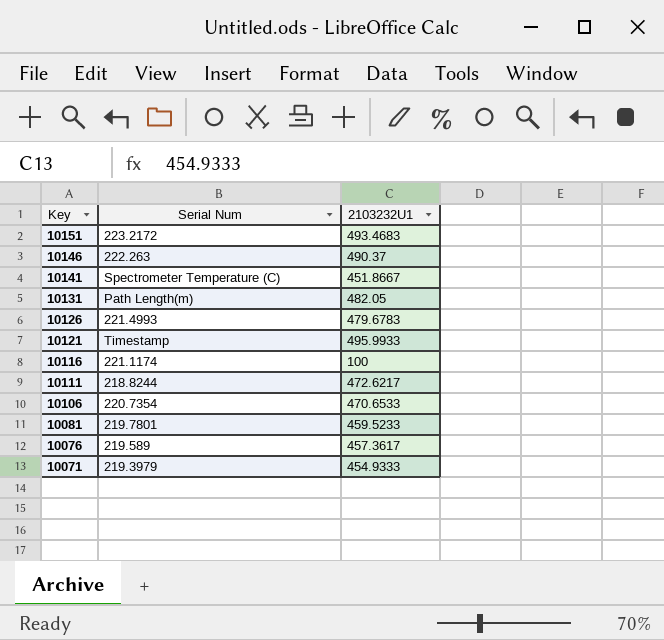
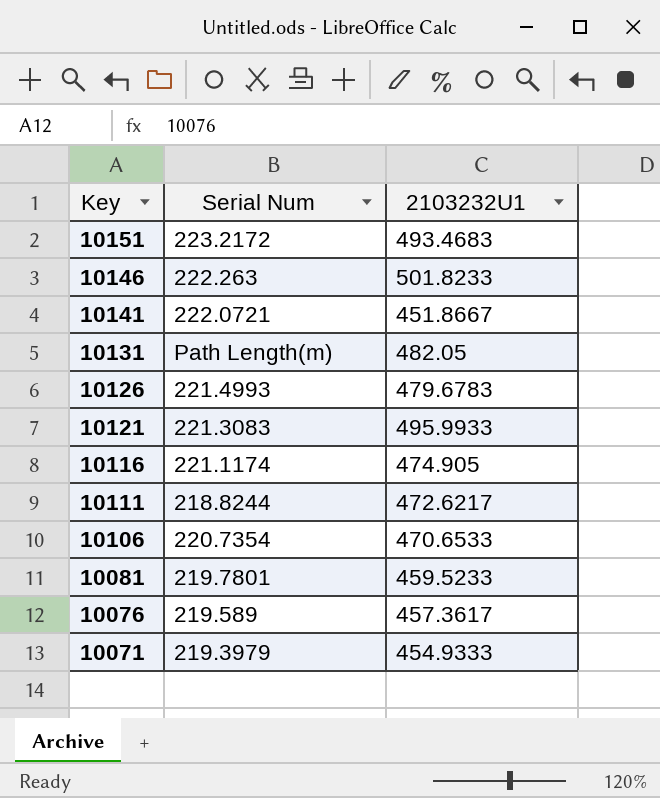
10146 | 2103232U1: 490.37 -> 501.8233
10141 | Serial Num: Spectrometer Temperature (C) -> 222.0721
10121 | Serial Num: Timestamp -> 221.3083
10116 | 2103232U1: 100 -> 474.905

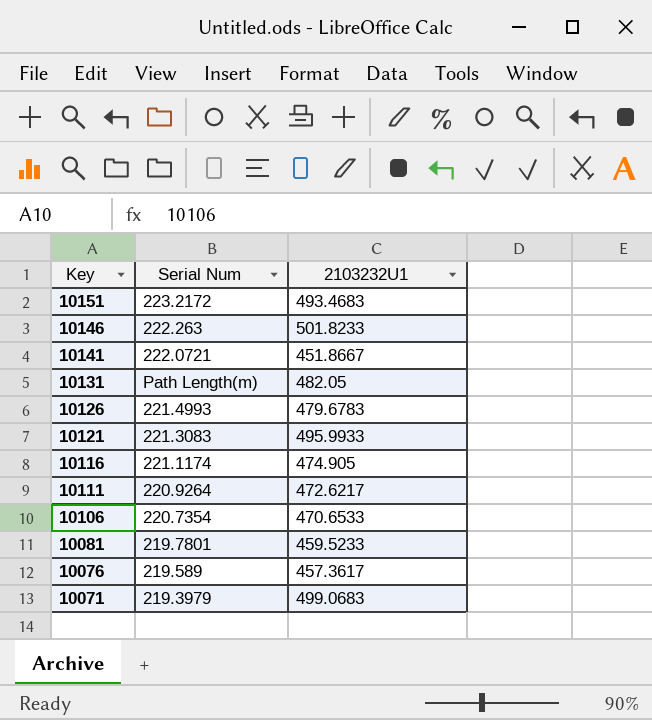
10111 | Serial Num: 218.8244 -> 220.9264
10071 | 2103232U1: 454.9333 -> 499.0683

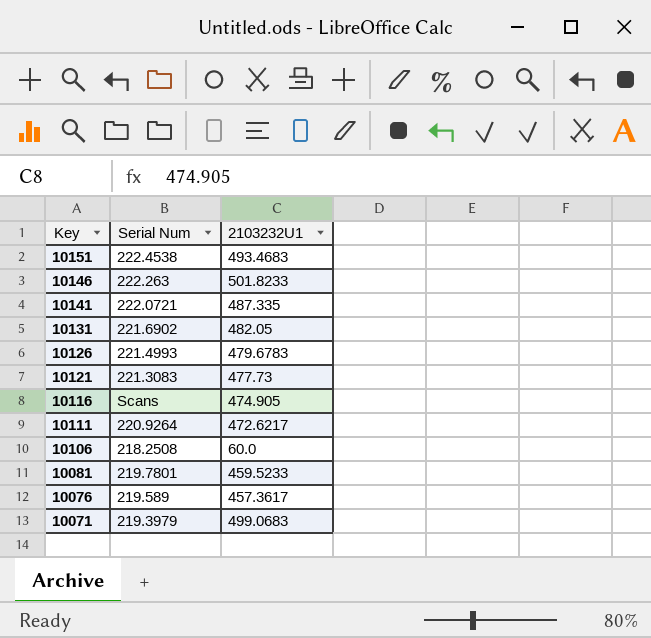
10151 | Serial Num: 223.2172 -> 222.4538
10141 | 2103232U1: 451.8667 -> 487.335
10131 | Serial Num: Path Length(m) -> 221.6902
10121 | 2103232U1: 495.9933 -> 477.73
10116 | Serial Num: 221.1174 -> Scans
10106 | Serial Num: 220.7354 -> 218.2508
10106 | 2103232U1: 470.6533 -> 60.0

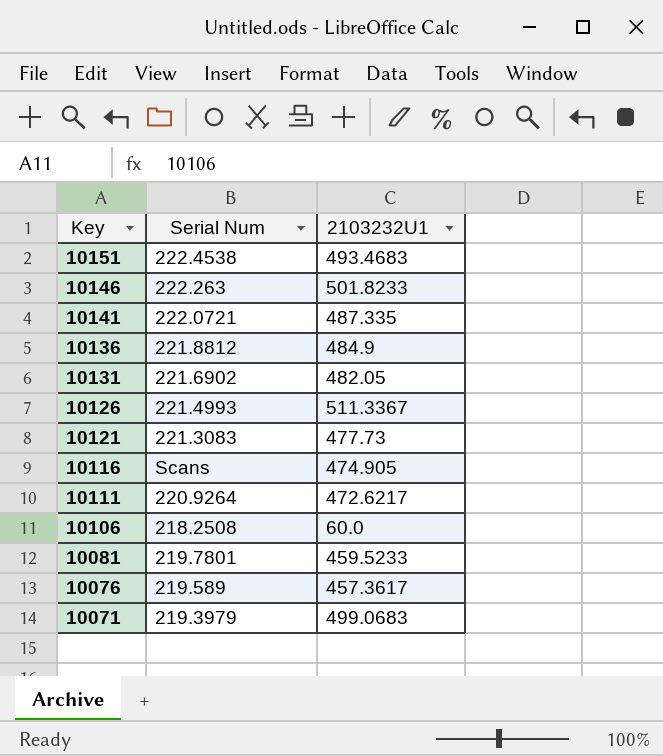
row 10136: none -> 221.8812 | 484.9
10126 | 2103232U1: 479.6783 -> 511.3367

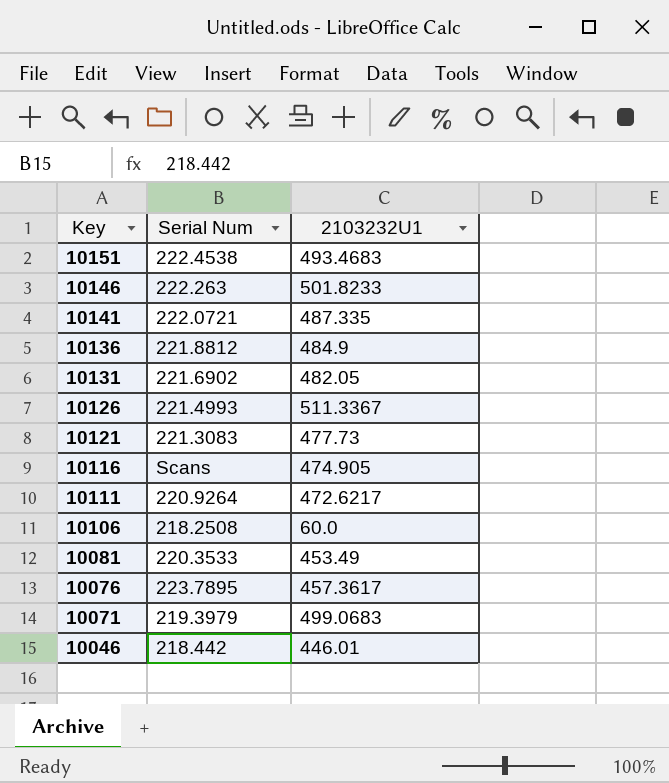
10081 | Serial Num: 219.7801 -> 220.3533
10081 | 2103232U1: 459.5233 -> 453.49
10076 | Serial Num: 219.589 -> 223.7895
row 10046: none -> 218.442 | 446.01

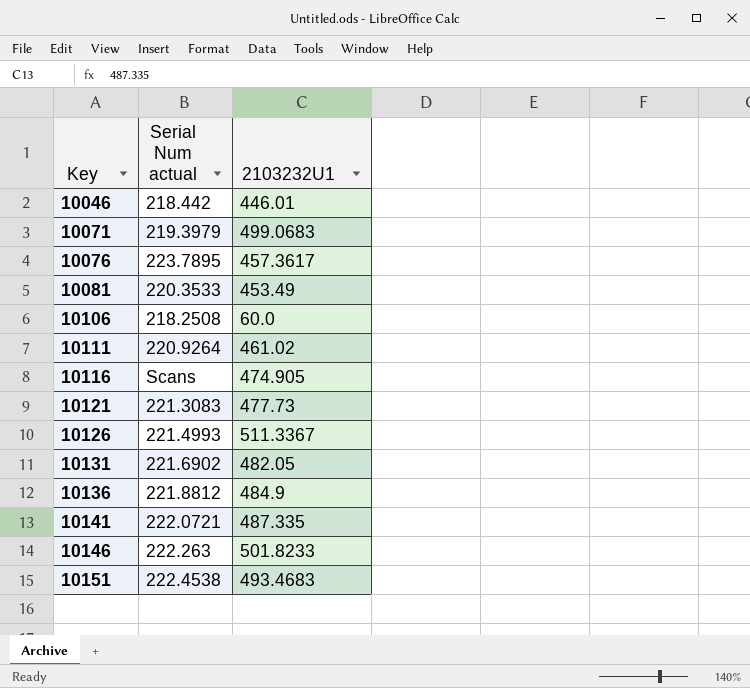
row order: Key descending -> Key ascending
column name: Serial Num -> Serial Num actual
10111 | 2103232U1: 472.6217 -> 461.02

